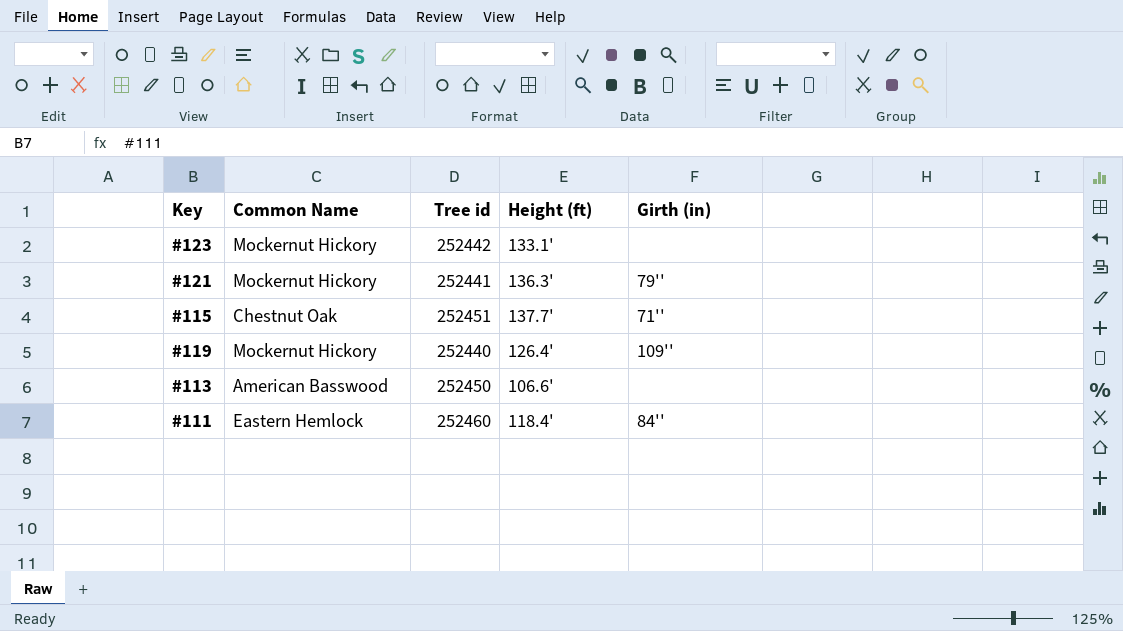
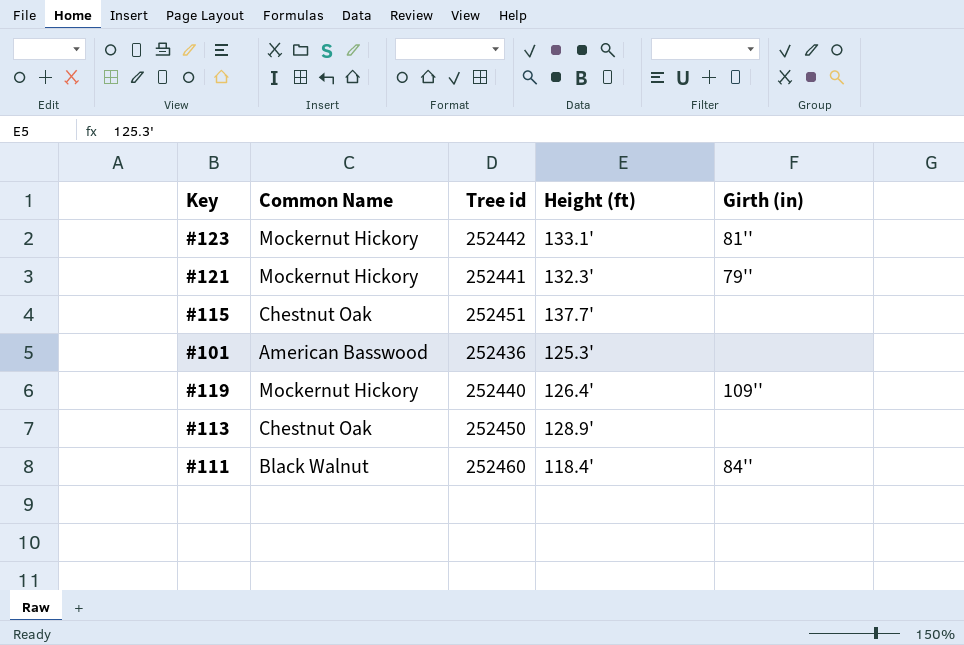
#123 | Girth (in): none -> 81''
#121 | Height (ft): 136.3' -> 132.3'
#115 | Girth (in): 71'' -> none
row #101: none -> American Basswood | 252436 | 125.3' | none
#113 | Common Name: American Basswood -> Chestnut Oak
#113 | Height (ft): 106.6' -> 128.9'
#111 | Common Name: Eastern Hemlock -> Black Walnut

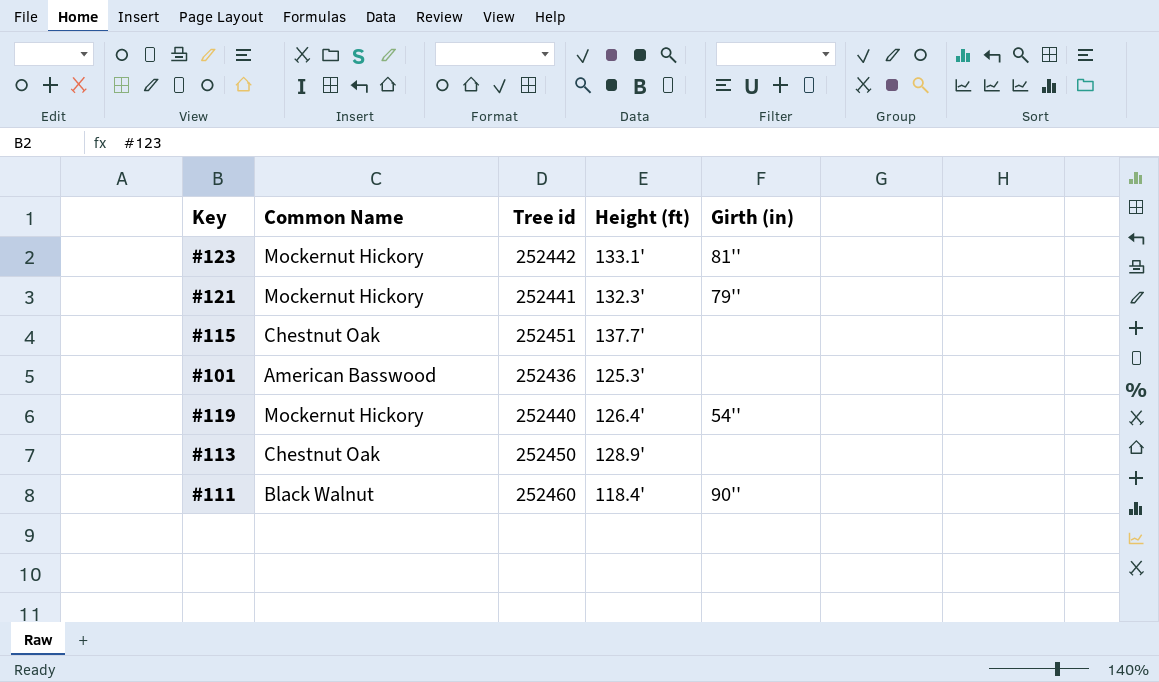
#119 | Girth (in): 109'' -> 54''
#111 | Girth (in): 84'' -> 90''

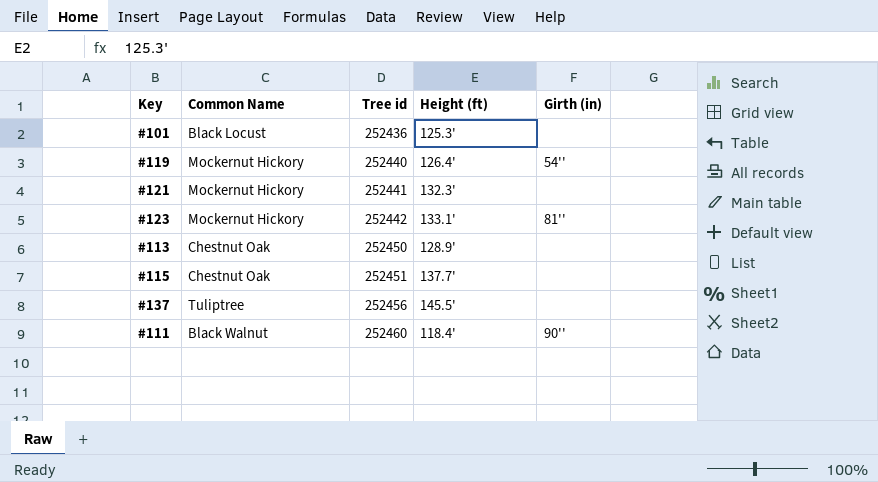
row order: none -> Tree id ascending
#101 | Common Name: American Basswood -> Black Locust
#121 | Girth (in): 79'' -> none
row #137: none -> Tuliptree | 252456 | 145.5' | none

